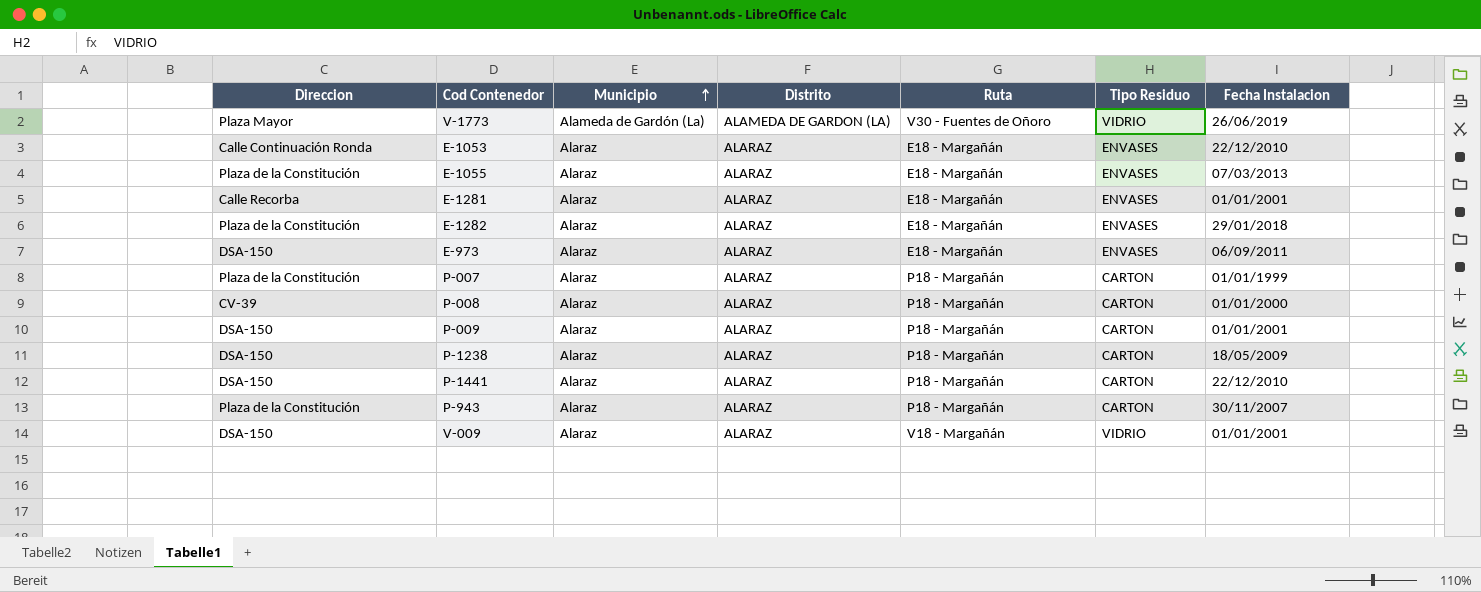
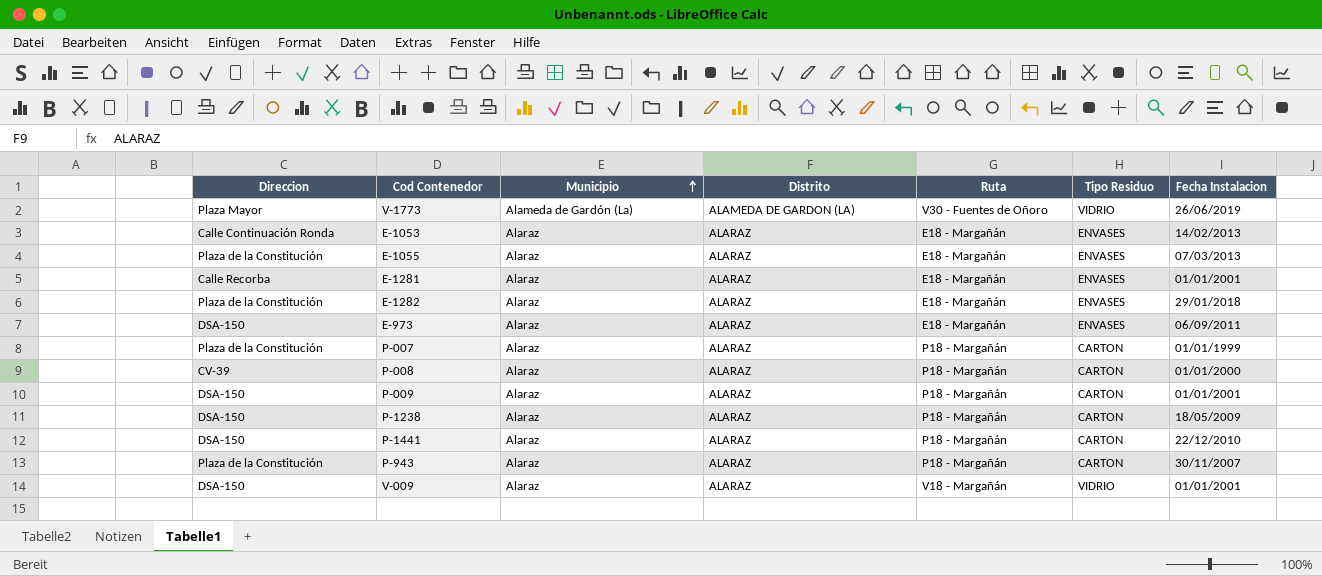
E-1053 | Fecha Instalacion: 22/12/2010 -> 14/02/2013

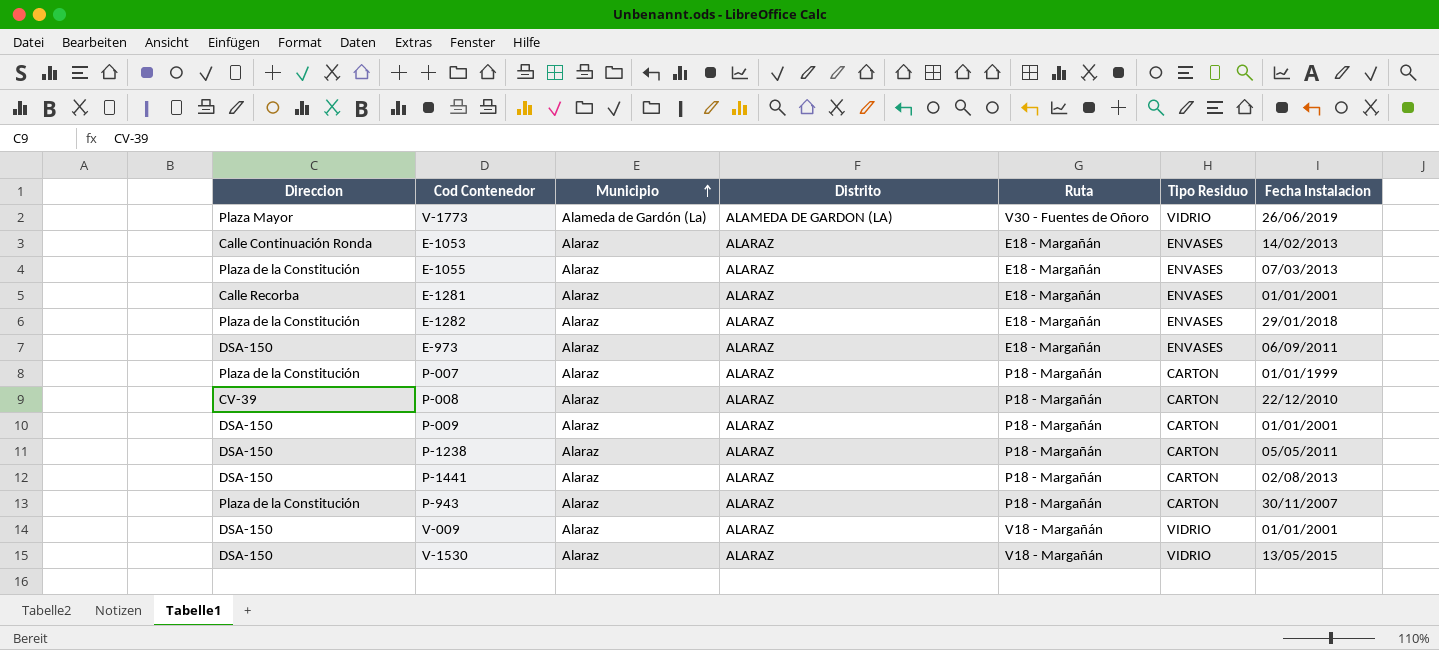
P-008 | Fecha Instalacion: 01/01/2000 -> 22/12/2010
P-1238 | Fecha Instalacion: 18/05/2009 -> 05/05/2011
P-1441 | Fecha Instalacion: 22/12/2010 -> 02/08/2013
row V-1530: none -> DSA-150 | Alaraz | ALARAZ | V18 - Margañán | VIDRIO | 13/05/2015

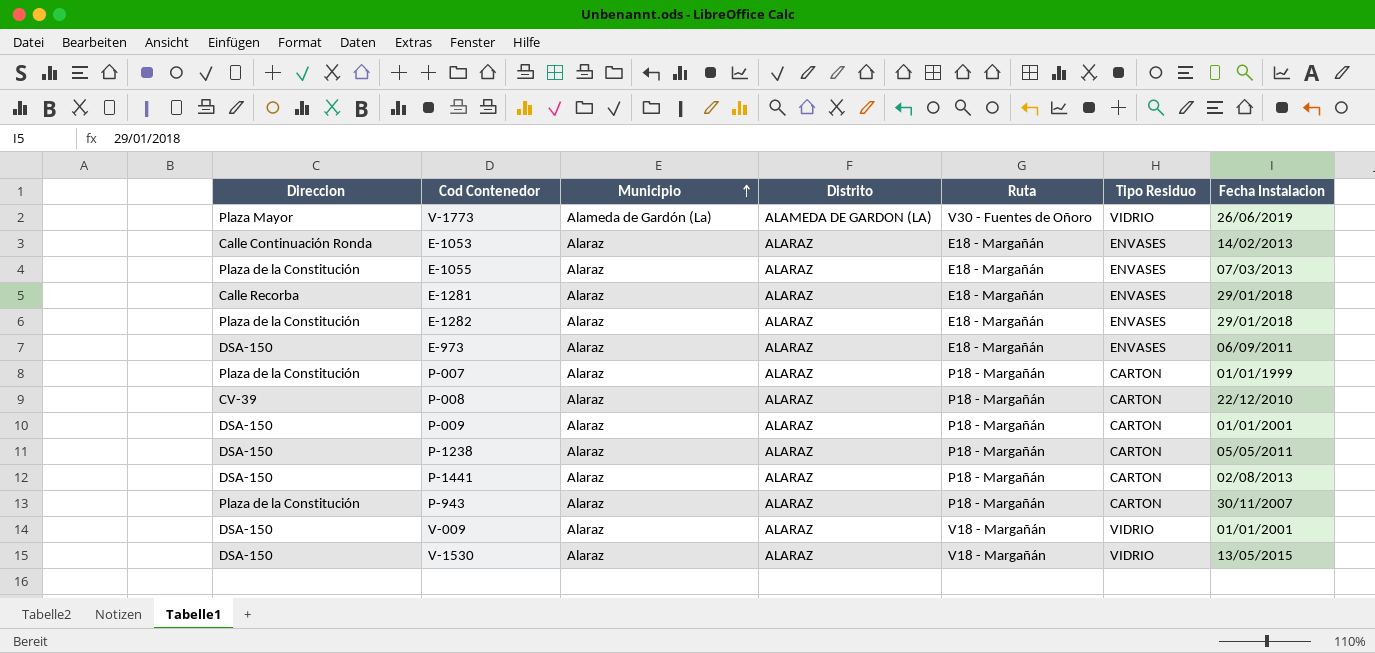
E-1281 | Fecha Instalacion: 01/01/2001 -> 29/01/2018

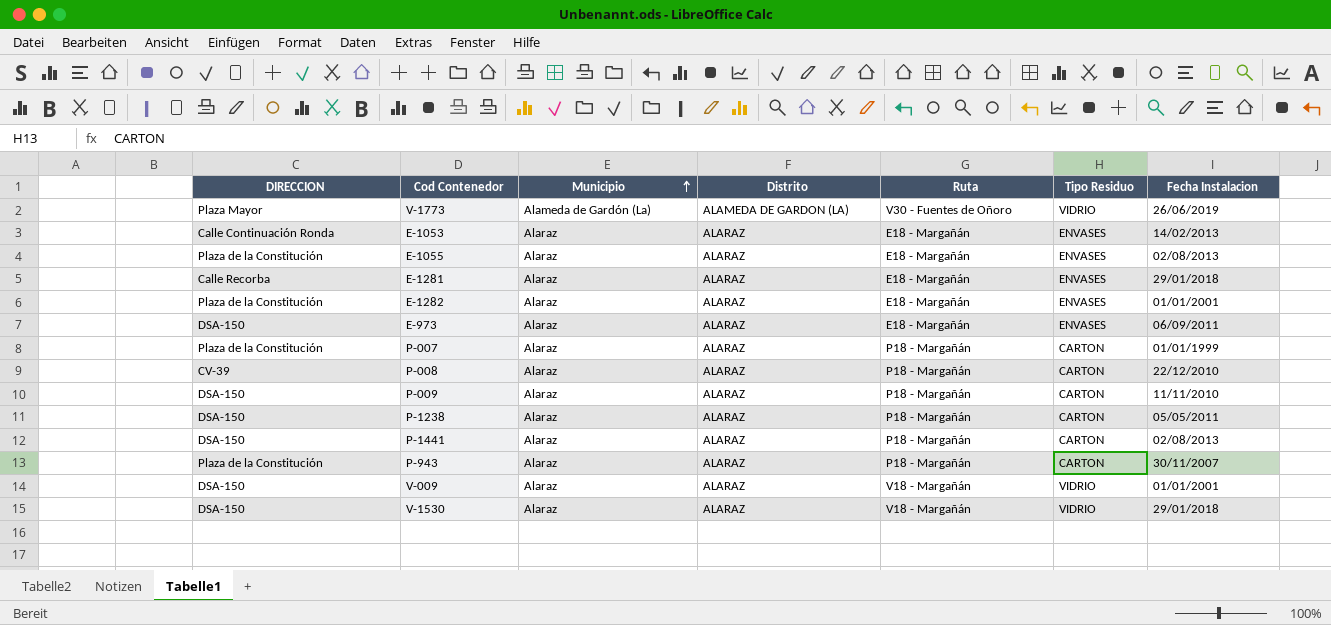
column name: Direccion -> DIRECCION
E-1055 | Fecha Instalacion: 07/03/2013 -> 02/08/2013
E-1282 | Fecha Instalacion: 29/01/2018 -> 01/01/2001
P-009 | Fecha Instalacion: 01/01/2001 -> 11/11/2010
V-1530 | Fecha Instalacion: 13/05/2015 -> 29/01/2018

